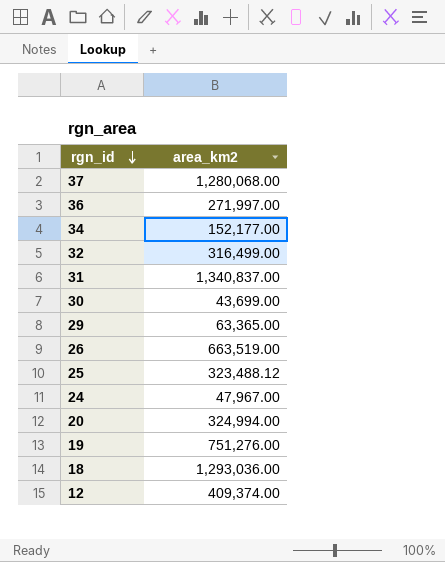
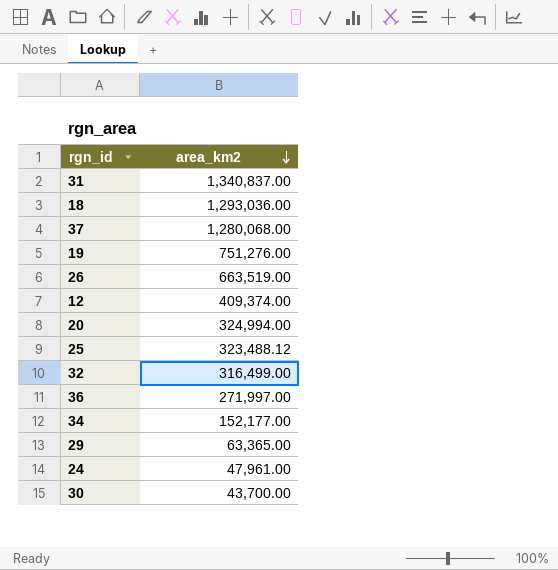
row order: rgn_id descending -> area_km2 descending
24 | area_km2: 47,967.00 -> 47,961.00
30 | area_km2: 43,699.00 -> 43,700.00

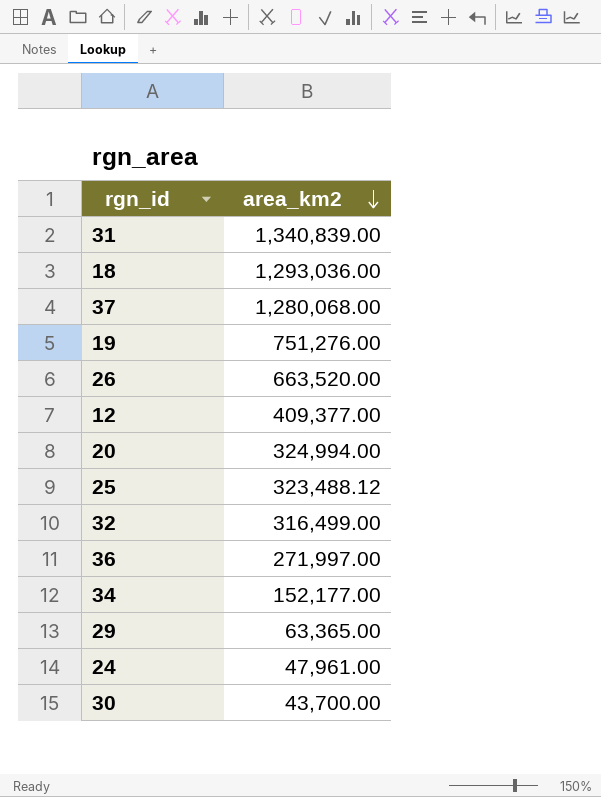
31 | area_km2: 1,340,837.00 -> 1,340,839.00
26 | area_km2: 663,519.00 -> 663,520.00
12 | area_km2: 409,374.00 -> 409,377.00

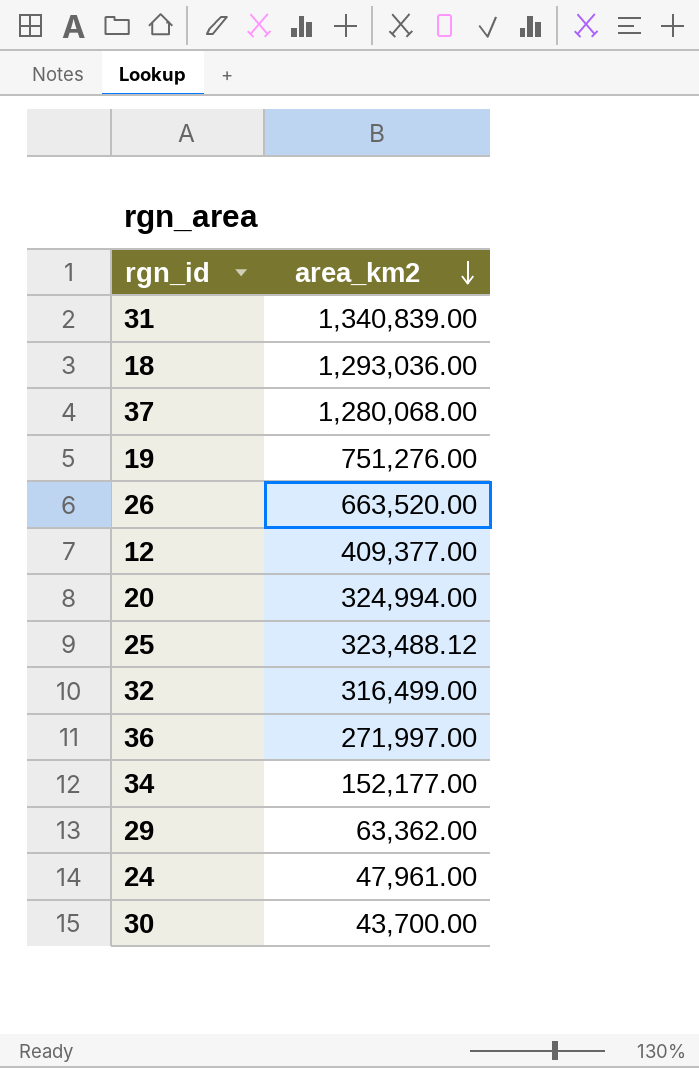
29 | area_km2: 63,365.00 -> 63,362.00

